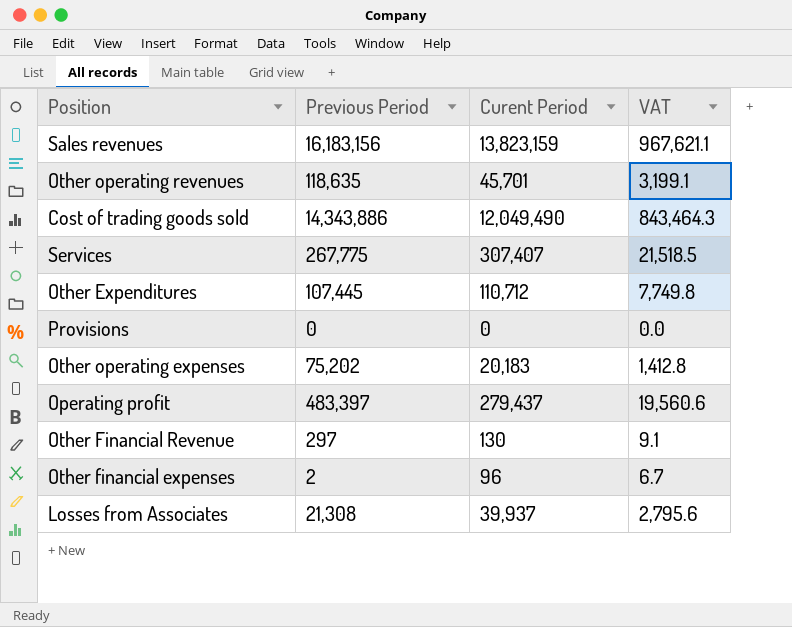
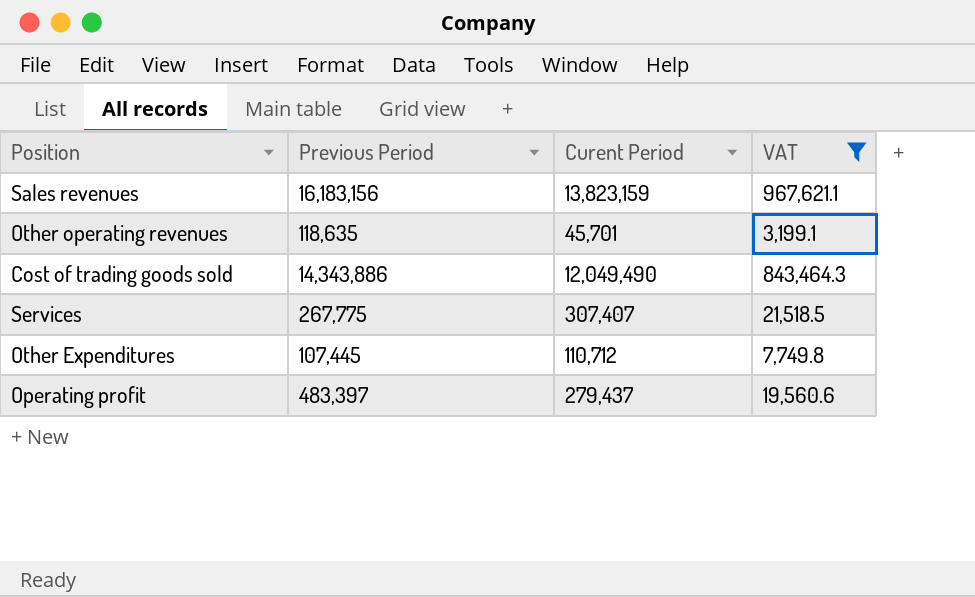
filter: none -> VAT >= 3,199.1

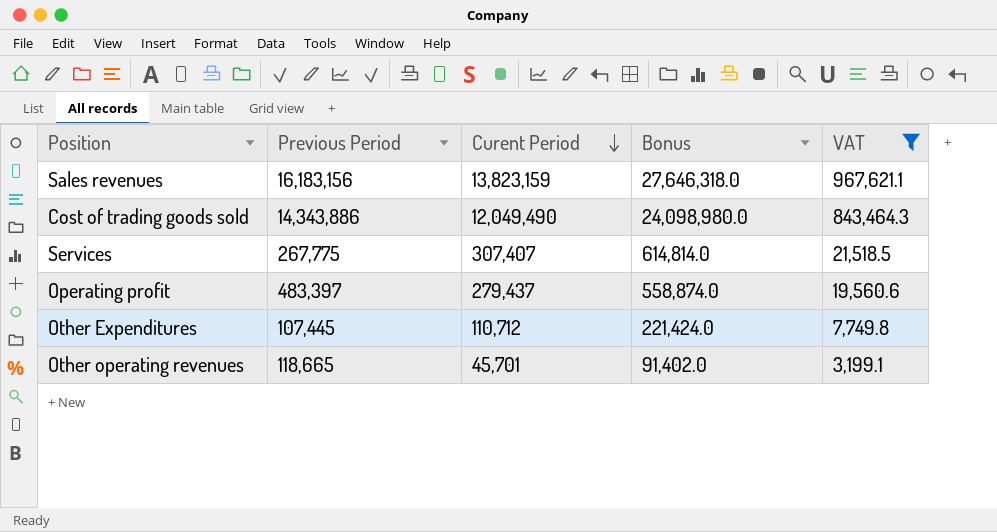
row order: none -> Curent Period descending
column Bonus | formula: none -> [Curent Period] * 2
Other operating revenues | Previous Period: 118,635 -> 118,665

